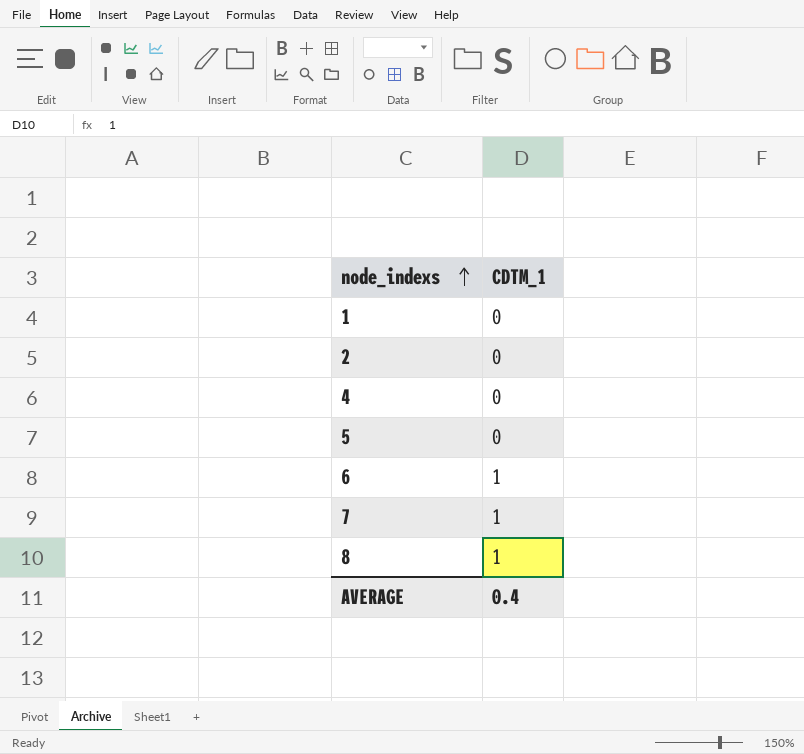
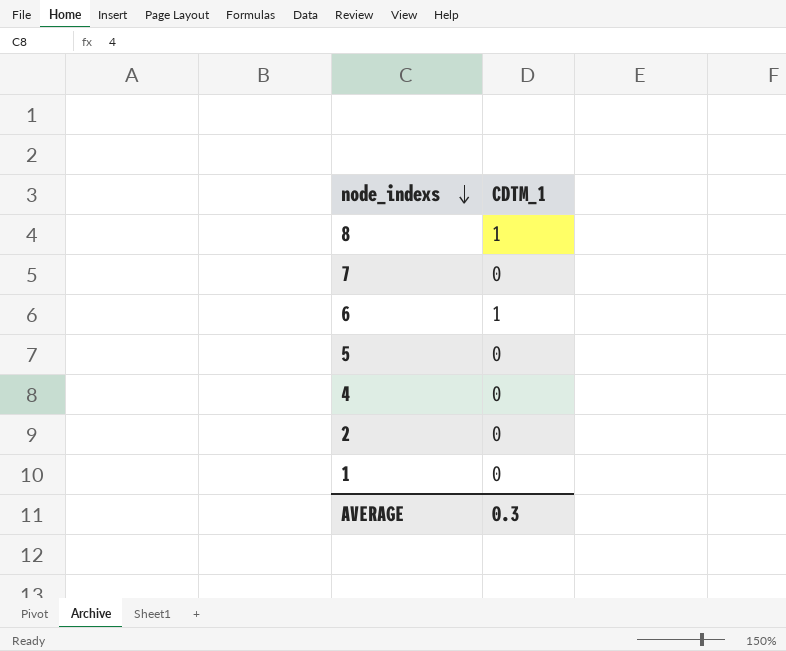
row order: node_indexs ascending -> node_indexs descending
7 | CDTM_1: 1 -> 0
AVERAGE | CDTM_1: 0.4 -> 0.3

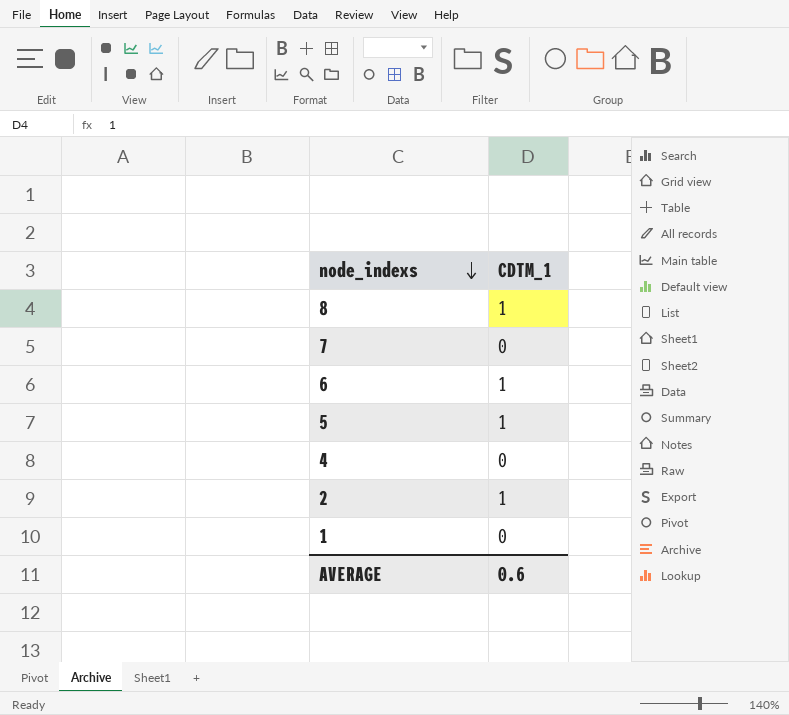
5 | CDTM_1: 0 -> 1
2 | CDTM_1: 0 -> 1
AVERAGE | CDTM_1: 0.3 -> 0.6

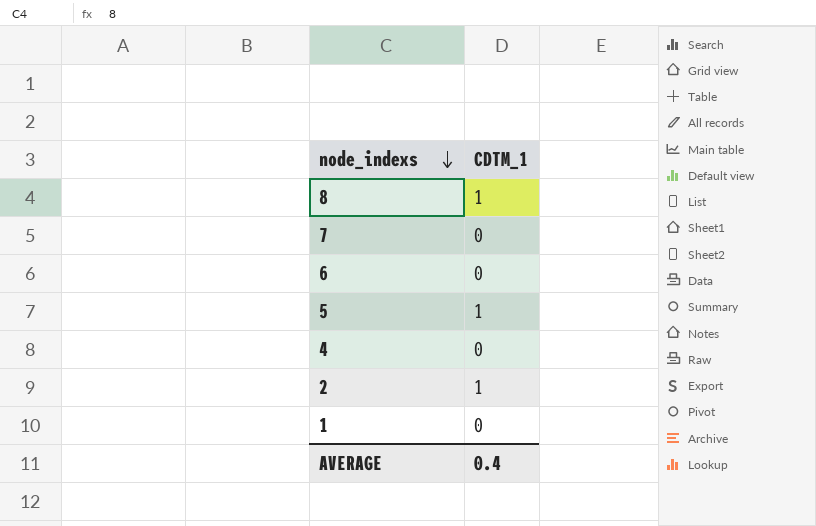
6 | CDTM_1: 1 -> 0
AVERAGE | CDTM_1: 0.6 -> 0.4

